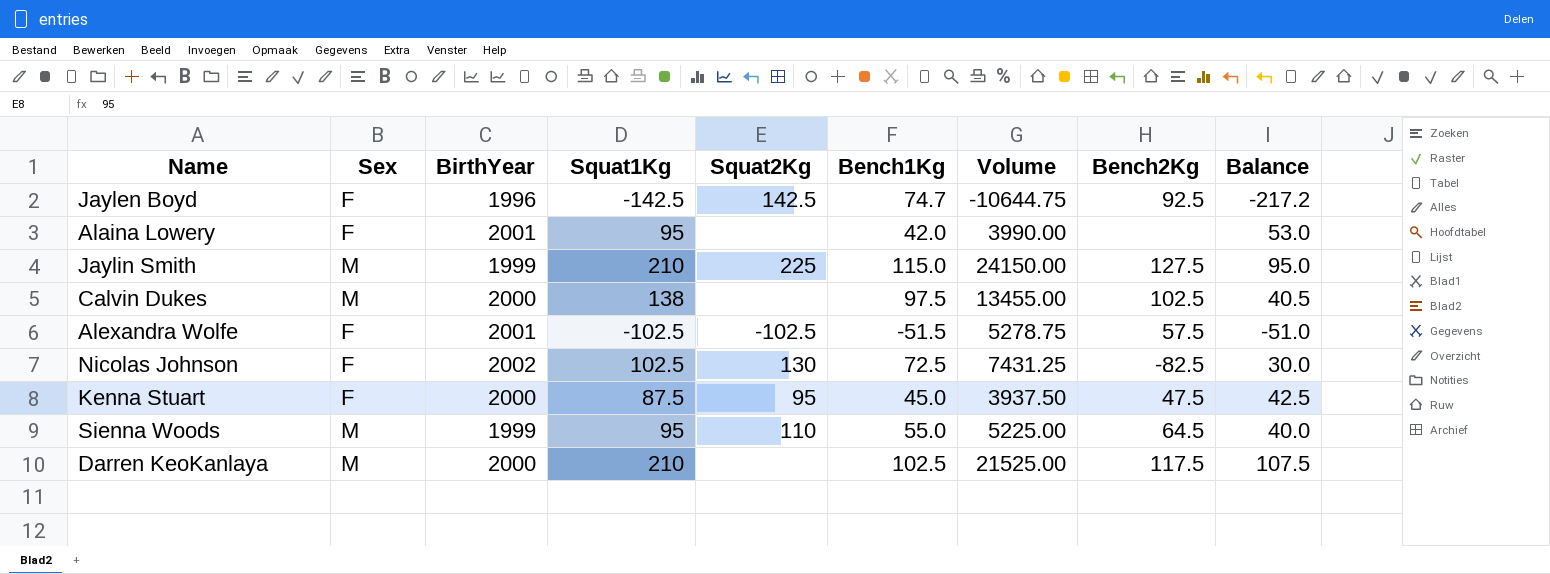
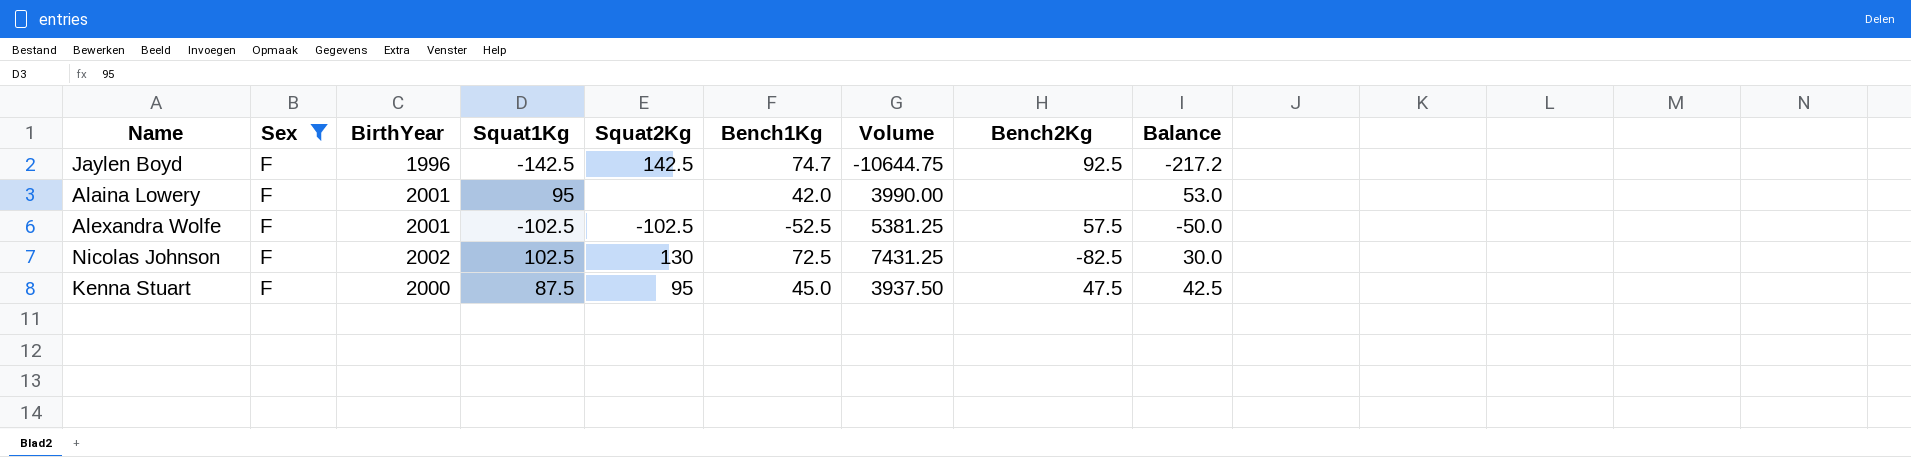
filter: none -> Sex = F
Alexandra Wolfe | Bench1Kg: -51.5 -> -52.5
Alexandra Wolfe | Volume: 5278.75 -> 5381.25
Alexandra Wolfe | Balance: -51.0 -> -50.0

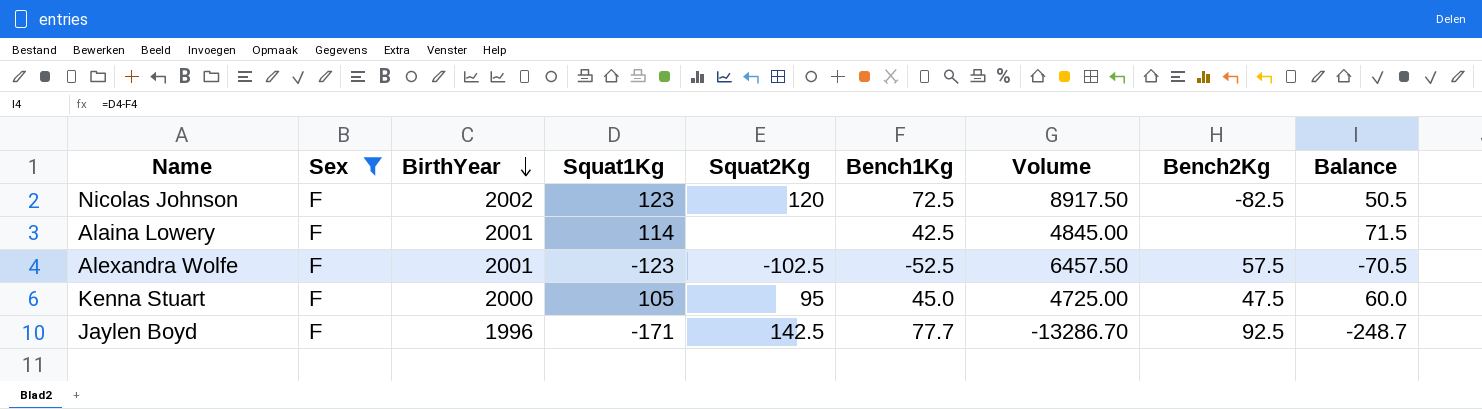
row order: none -> BirthYear descending
Nicolas Johnson | Squat1Kg: 102.5 -> 123
Nicolas Johnson | Squat2Kg: 130 -> 120
Nicolas Johnson | Volume: 7431.25 -> 8917.50
Nicolas Johnson | Balance: 30.0 -> 50.5
Alaina Lowery | Squat1Kg: 95 -> 114
Alaina Lowery | Bench1Kg: 42.0 -> 42.5
Alaina Lowery | Volume: 3990.00 -> 4845.00
Alaina Lowery | Balance: 53.0 -> 71.5
Alexandra Wolfe | Squat1Kg: -102.5 -> -123
Alexandra Wolfe | Volume: 5381.25 -> 6457.50
Alexandra Wolfe | Balance: -50.0 -> -70.5
Kenna Stuart | Squat1Kg: 87.5 -> 105
Kenna Stuart | Volume: 3937.50 -> 4725.00
Kenna Stuart | Balance: 42.5 -> 60.0
Jaylen Boyd | Squat1Kg: -142.5 -> -171
Jaylen Boyd | Bench1Kg: 74.7 -> 77.7
Jaylen Boyd | Volume: -10644.75 -> -13286.70
Jaylen Boyd | Balance: -217.2 -> -248.7

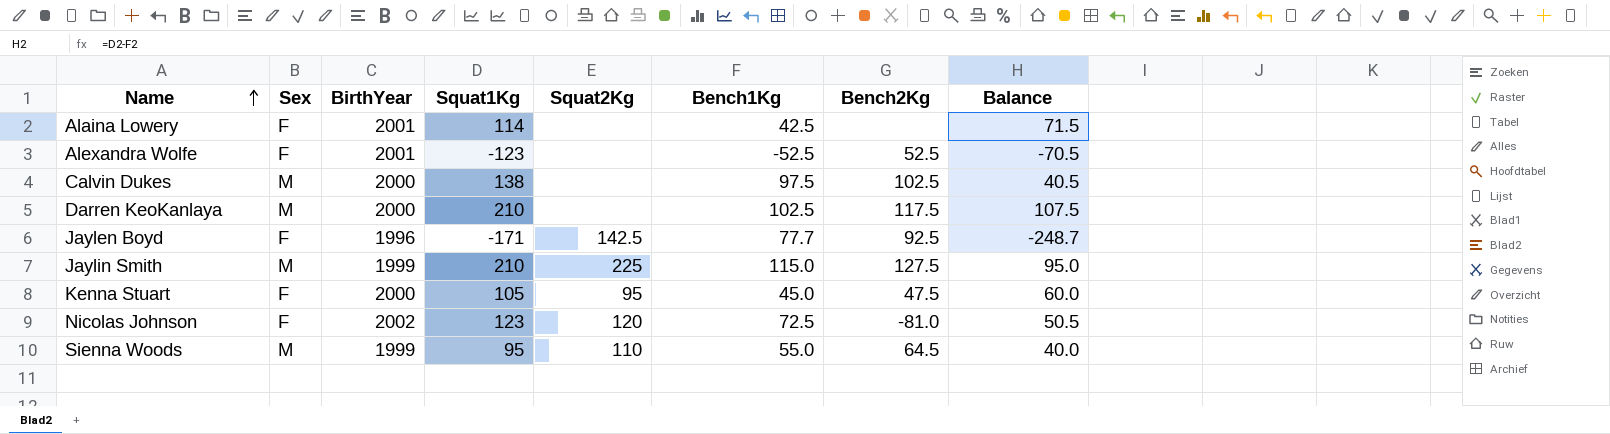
filter: Sex = F -> none
row order: BirthYear descending -> Name ascending
column Volume | formula: [Squat1Kg] * [Bench1Kg] -> none
Alexandra Wolfe | Squat2Kg: -102.5 -> none
Alexandra Wolfe | Bench2Kg: 57.5 -> 52.5
Nicolas Johnson | Bench2Kg: -82.5 -> -81.0

